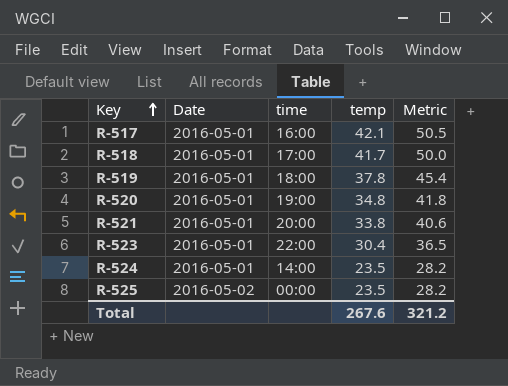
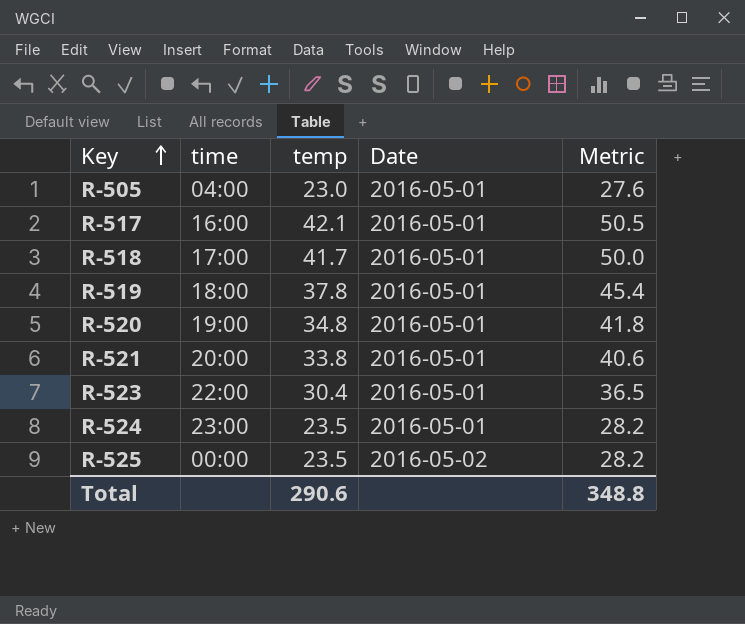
column Date | position: 2 -> 4
row R-505: none -> 04:00 | 23.0 | 2016-05-01 | 27.6
R-524 | time: 14:00 -> 23:00
Total | temp: 267.6 -> 290.6
Total | Metric: 321.2 -> 348.8

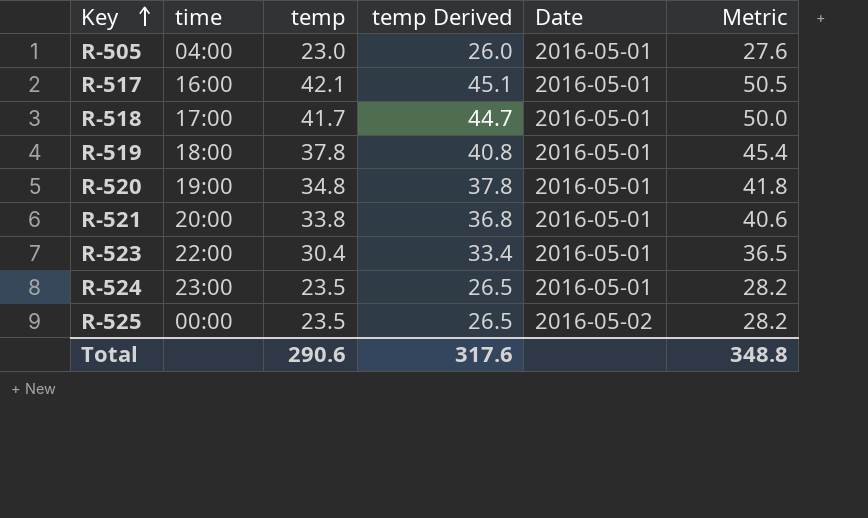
column temp Derived | formula: none -> [temp] + 3

